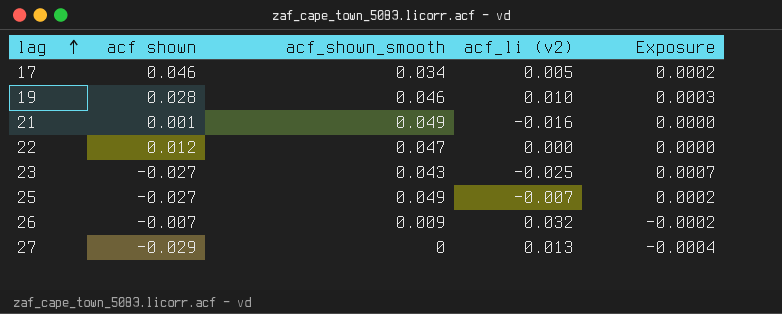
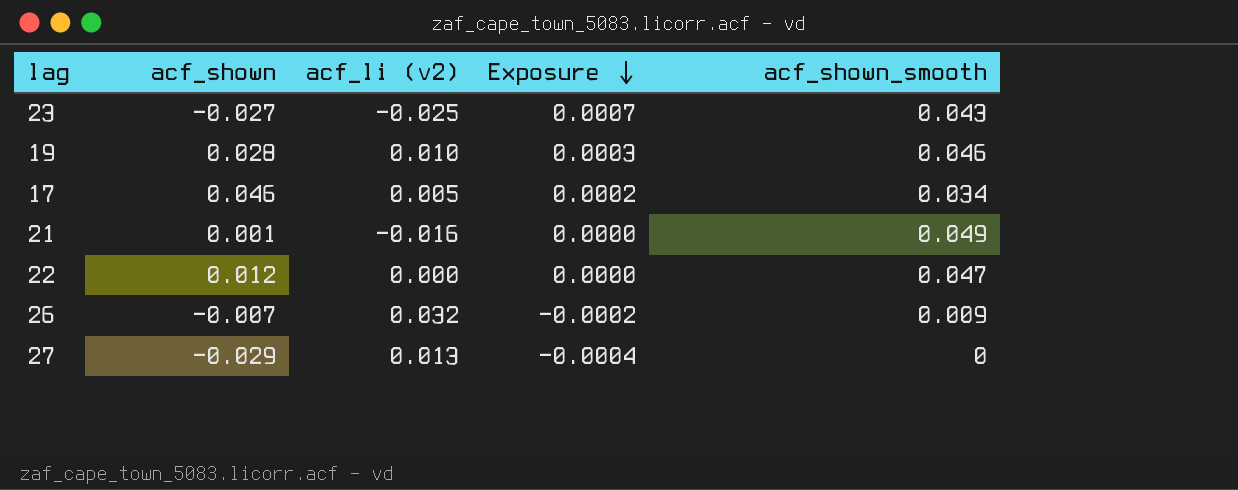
row order: lag ascending -> Exposure descending
column name: acf shown -> acf_shown
column acf_shown_smooth | position: 3 -> 5
row 25: -0.027 | 0.049 | -0.007 | 0.0002 -> none

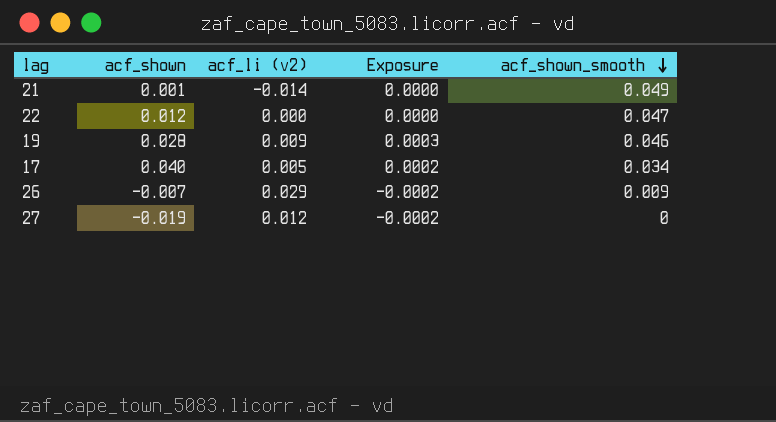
row order: Exposure descending -> acf_shown_smooth descending
row 23: -0.027 | -0.025 | 0.0007 | 0.043 -> none
21 | acf_li (v2): -0.016 -> -0.014
19 | acf_li (v2): 0.010 -> 0.009
17 | acf_shown: 0.046 -> 0.040
26 | acf_li (v2): 0.032 -> 0.029
27 | acf_shown: -0.029 -> -0.019
27 | acf_li (v2): 0.013 -> 0.012
27 | Exposure: -0.0004 -> -0.0002

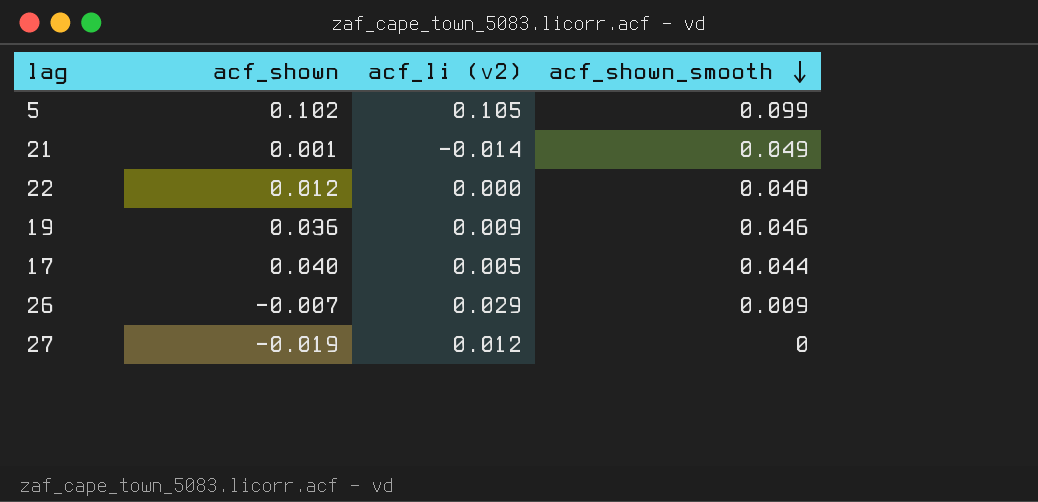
column Exposure | formula: [acf_shown] * [acf_li (v2)] -> none
row 5: none -> 0.102 | 0.105 | 0.099
22 | acf_shown_smooth: 0.047 -> 0.048
19 | acf_shown: 0.028 -> 0.036
17 | acf_shown_smooth: 0.034 -> 0.044

